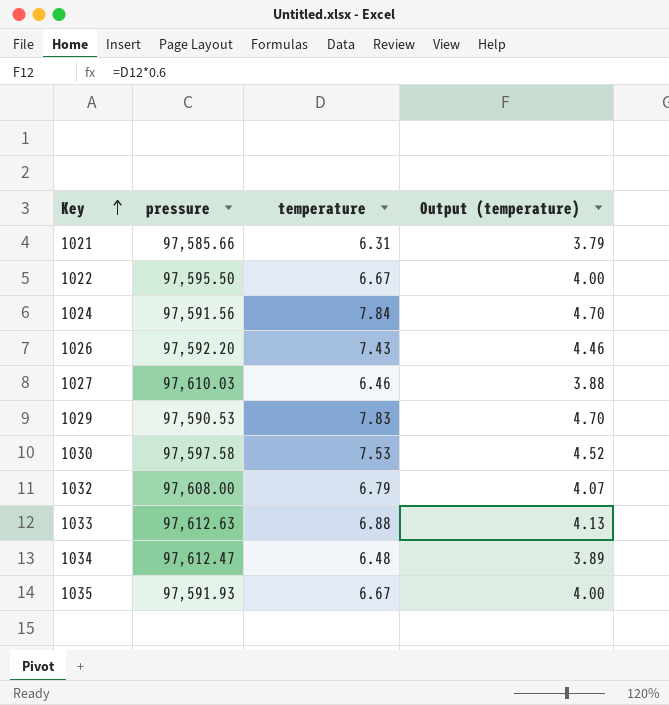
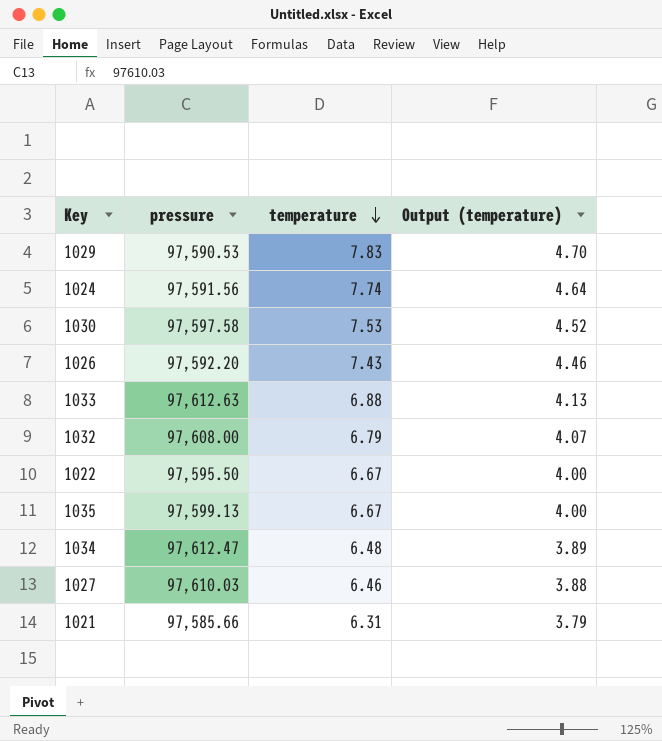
row order: Key ascending -> temperature descending
1024 | temperature: 7.84 -> 7.74
1024 | Output (temperature): 4.70 -> 4.64
1035 | pressure: 97,591.93 -> 97,599.13

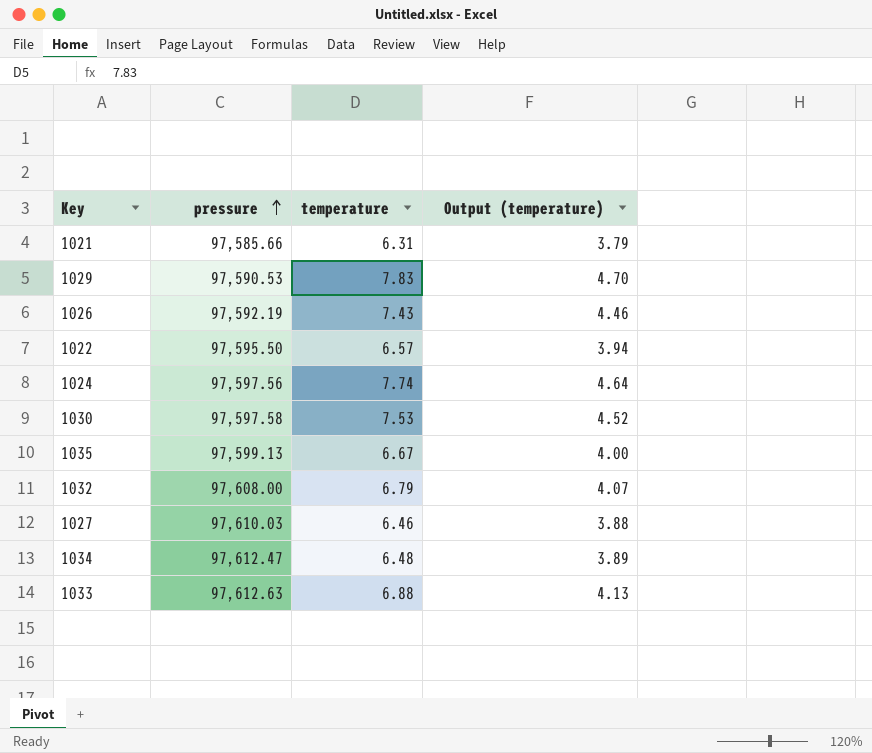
row order: temperature descending -> pressure ascending
1026 | pressure: 97,592.20 -> 97,592.19
1022 | temperature: 6.67 -> 6.57
1022 | Output (temperature): 4.00 -> 3.94
1024 | pressure: 97,591.56 -> 97,597.56

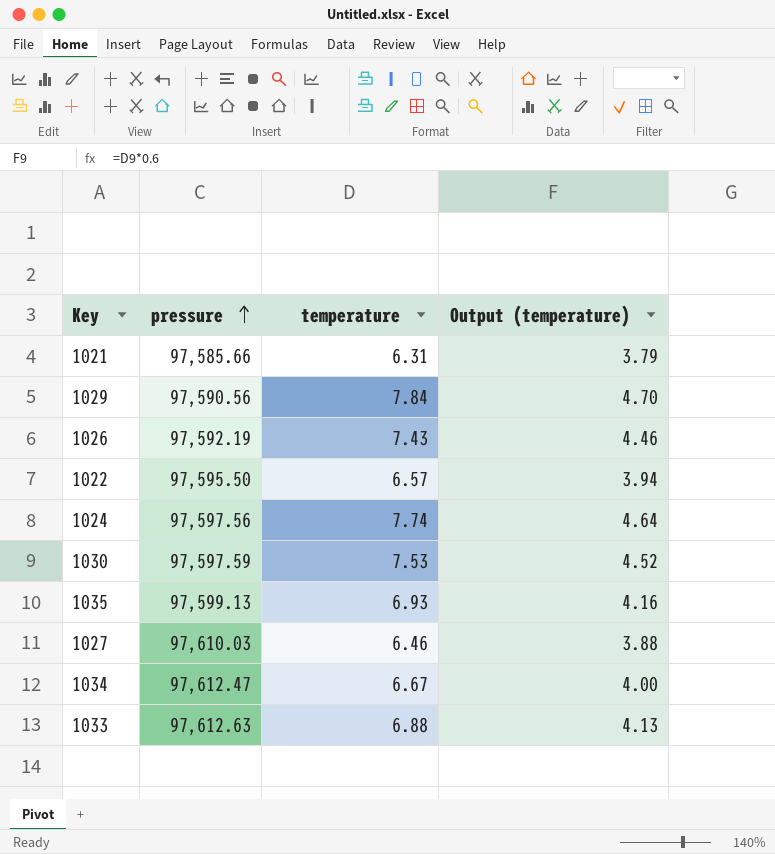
row 1032: 97,608.00 | 6.79 | 4.07 -> none
1029 | pressure: 97,590.53 -> 97,590.56
1029 | temperature: 7.83 -> 7.84
1030 | pressure: 97,597.58 -> 97,597.59
1035 | temperature: 6.67 -> 6.93
1035 | Output (temperature): 4.00 -> 4.16
1034 | temperature: 6.48 -> 6.67
1034 | Output (temperature): 3.89 -> 4.00

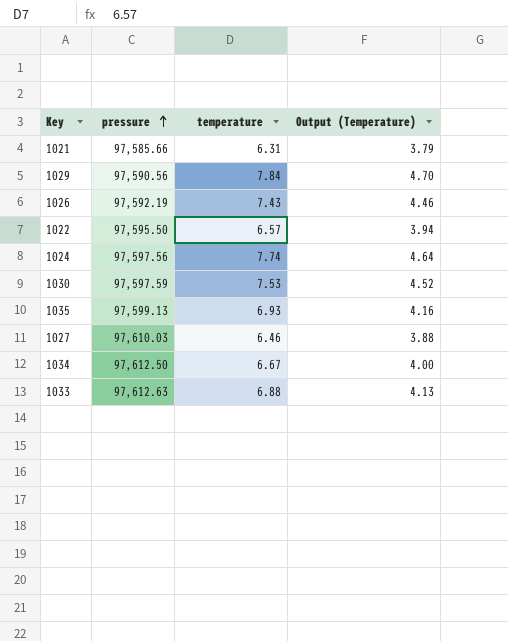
column name: Output (temperature) -> Output (Temperature)
1034 | pressure: 97,612.47 -> 97,612.50

